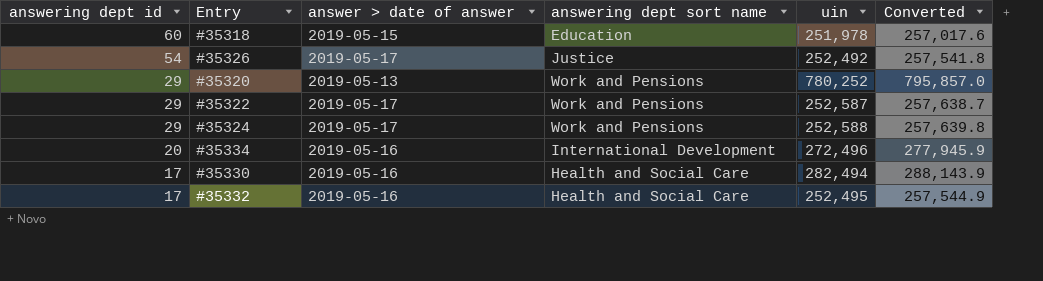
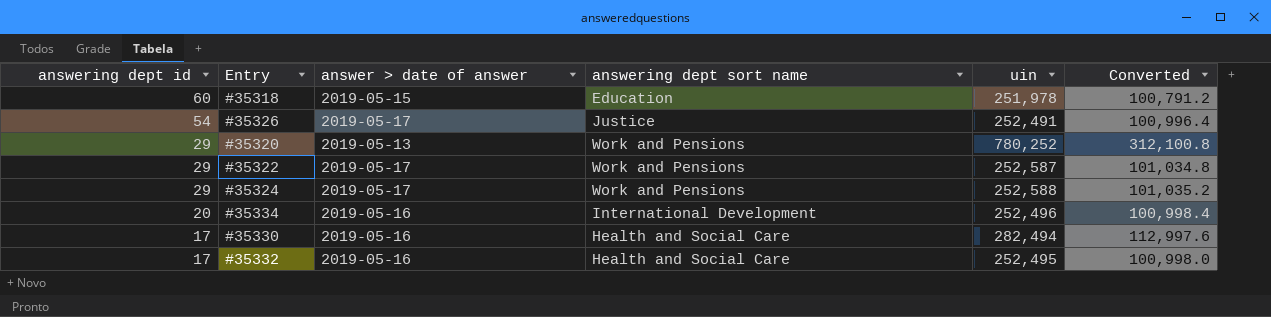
column Converted | formula: [uin] * 1.02 -> [uin] * 0.4
#35326 | uin: 252,492 -> 252,491
#35334 | uin: 272,496 -> 252,496

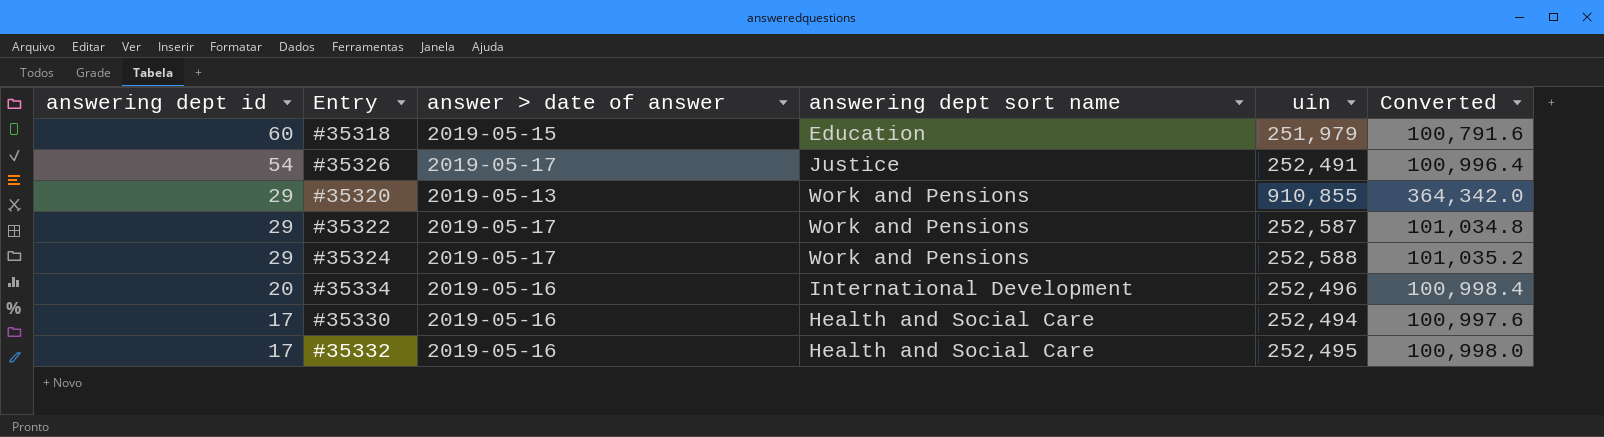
#35318 | uin: 251,978 -> 251,979
#35318 | Converted: 100,791.2 -> 100,791.6
#35320 | uin: 780,252 -> 910,855
#35320 | Converted: 312,100.8 -> 364,342.0
#35330 | uin: 282,494 -> 252,494
#35330 | Converted: 112,997.6 -> 100,997.6

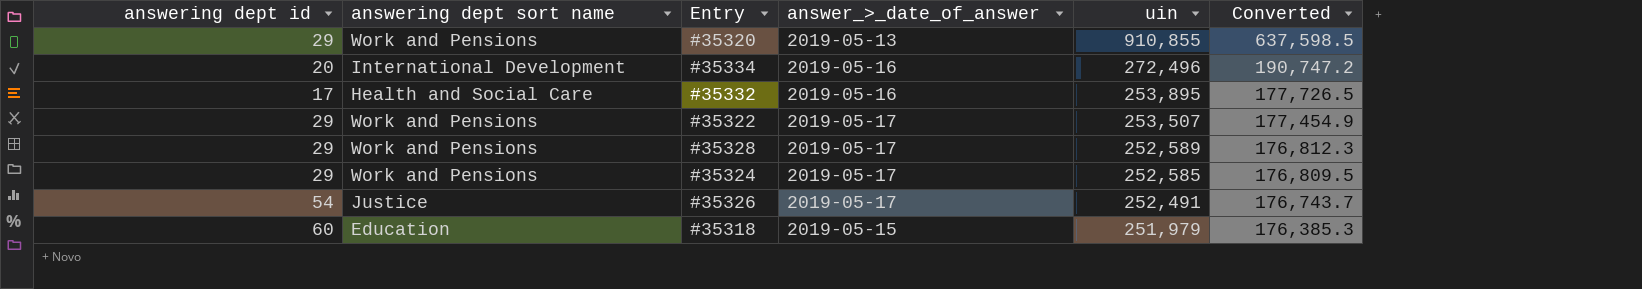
row order: answering dept id descending -> uin descending
column answering dept sort name | position: 4 -> 2
column name: answer > date of answer -> answer_>_date_of_answer
column Converted | formula: [uin] * 0.4 -> [uin] * 0.7
row #35330: 17 | 2019-05-16 | Health and Social Care | 252,494 | 100,997.6 -> none
#35334 | uin: 252,496 -> 272,496
#35332 | uin: 252,495 -> 253,895
#35322 | uin: 252,587 -> 253,507
row #35328: none -> 29 | Work and Pensions | 2019-05-17 | 252,589 | 176,812.3
#35324 | uin: 252,588 -> 252,585

